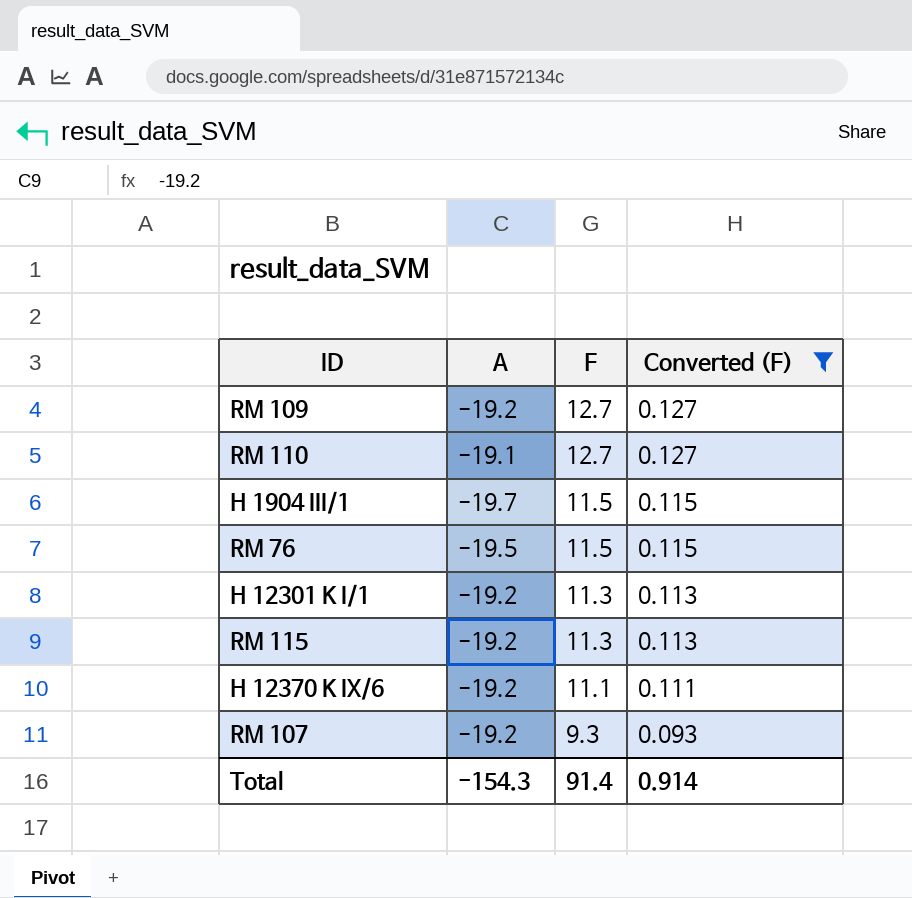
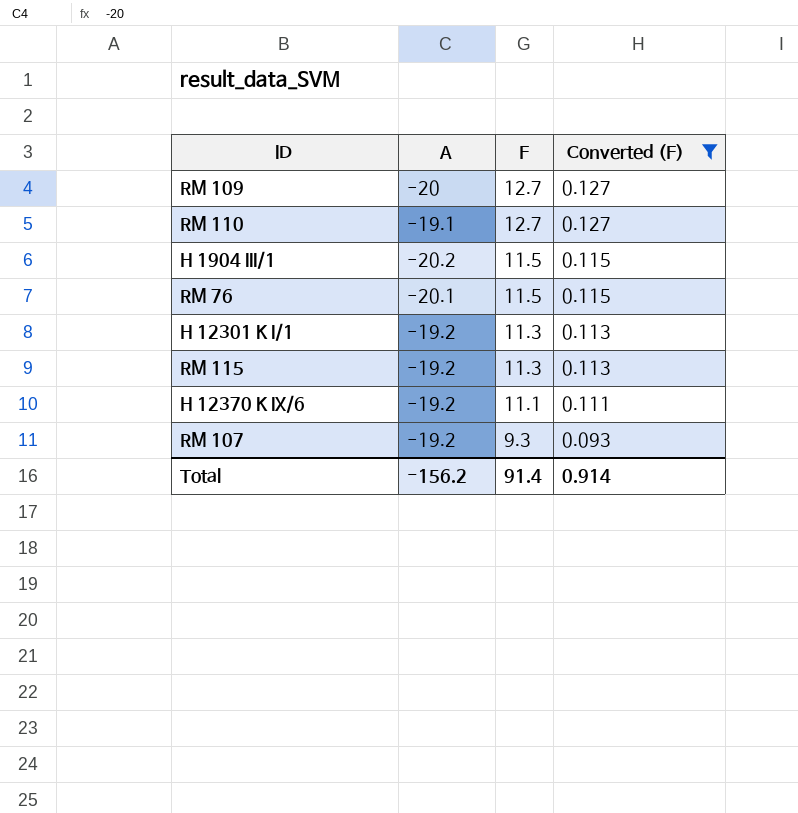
RM 109 | A: -19.2 -> -20
H 1904 III/1 | A: -19.7 -> -20.2
RM 76 | A: -19.5 -> -20.1
Total | A: -154.3 -> -156.2

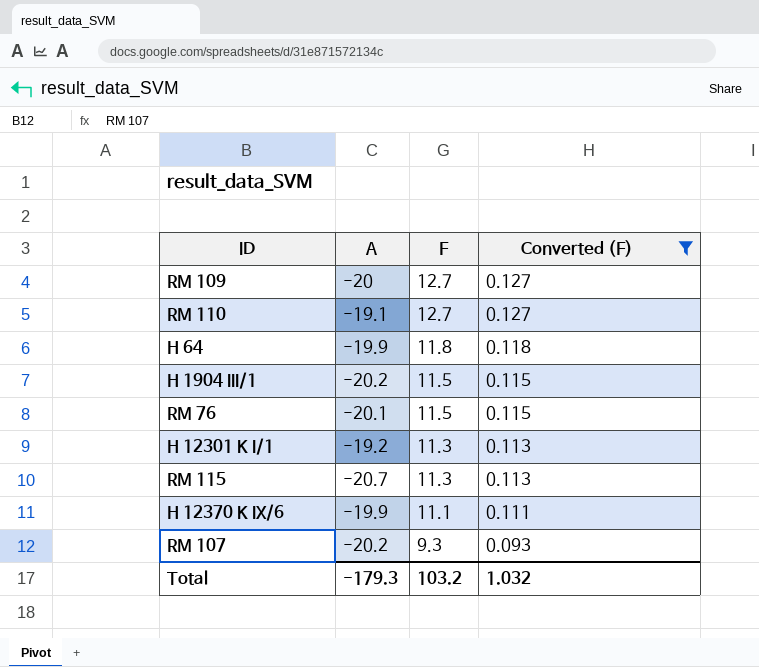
row H 64: none -> -19.9 | 11.8 | 0.118
RM 115 | A: -19.2 -> -20.7
H 12370 K IX/6 | A: -19.2 -> -19.9
RM 107 | A: -19.2 -> -20.2
Total | A: -156.2 -> -179.3
Total | F: 91.4 -> 103.2
Total | Converted (F): 0.914 -> 1.032

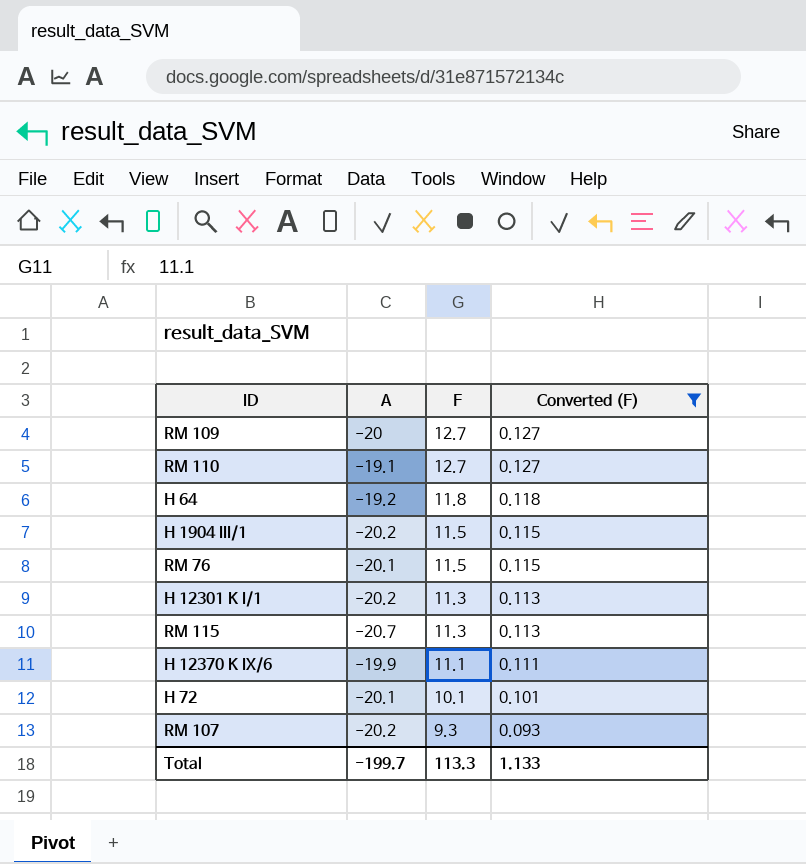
H 64 | A: -19.9 -> -19.2
H 12301 K I/1 | A: -19.2 -> -20.2
row H 72: none -> -20.1 | 10.1 | 0.101
Total | A: -179.3 -> -199.7
Total | F: 103.2 -> 113.3
Total | Converted (F): 1.032 -> 1.133

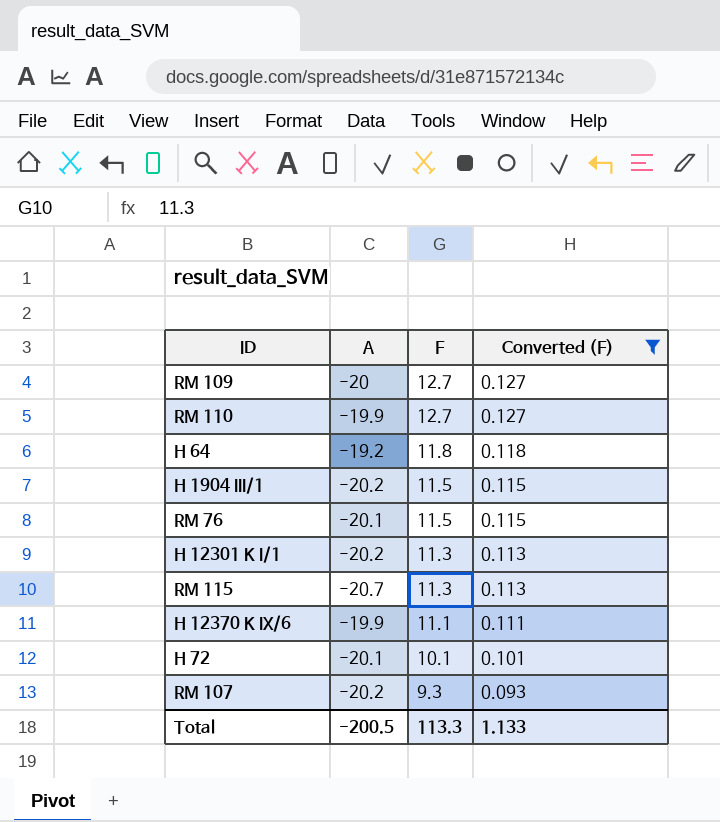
RM 110 | A: -19.1 -> -19.9
Total | A: -199.7 -> -200.5

